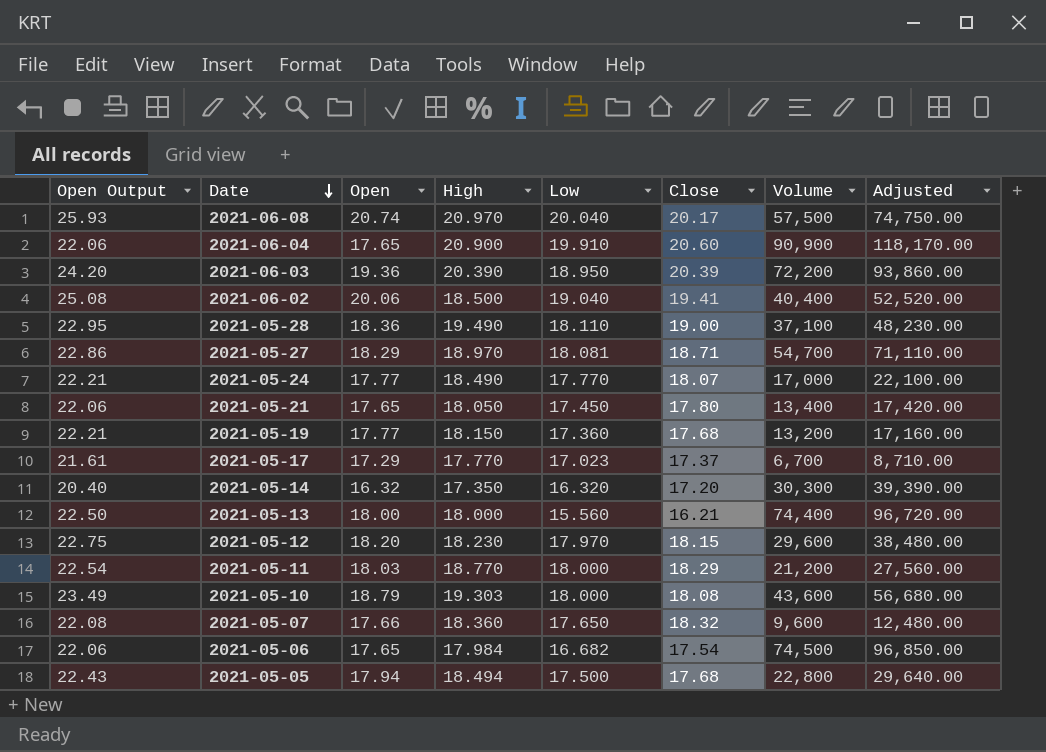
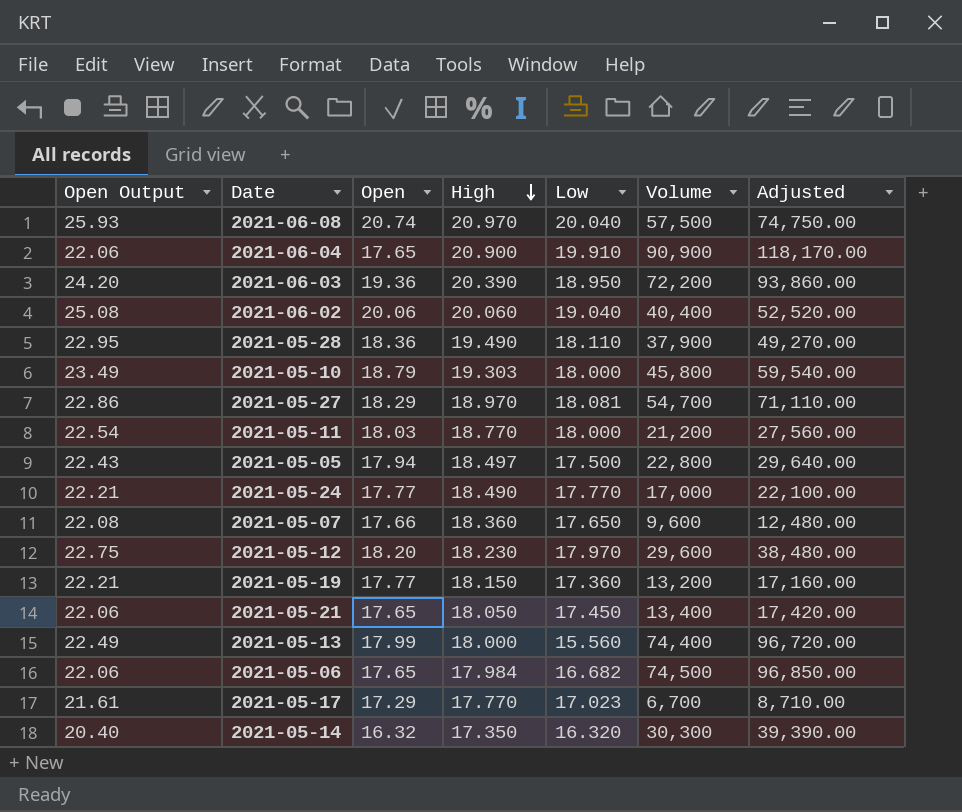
row order: Date descending -> High descending
column Close | position: 6 -> none
2021-06-02 | High: 18.500 -> 20.060
2021-05-28 | Volume: 37,100 -> 37,900
2021-05-28 | Adjusted: 48,230.00 -> 49,270.00
2021-05-10 | Volume: 43,600 -> 45,800
2021-05-10 | Adjusted: 56,680.00 -> 59,540.00
2021-05-05 | High: 18.494 -> 18.497
2021-05-13 | Open Output: 22.50 -> 22.49
2021-05-13 | Open: 18.00 -> 17.99

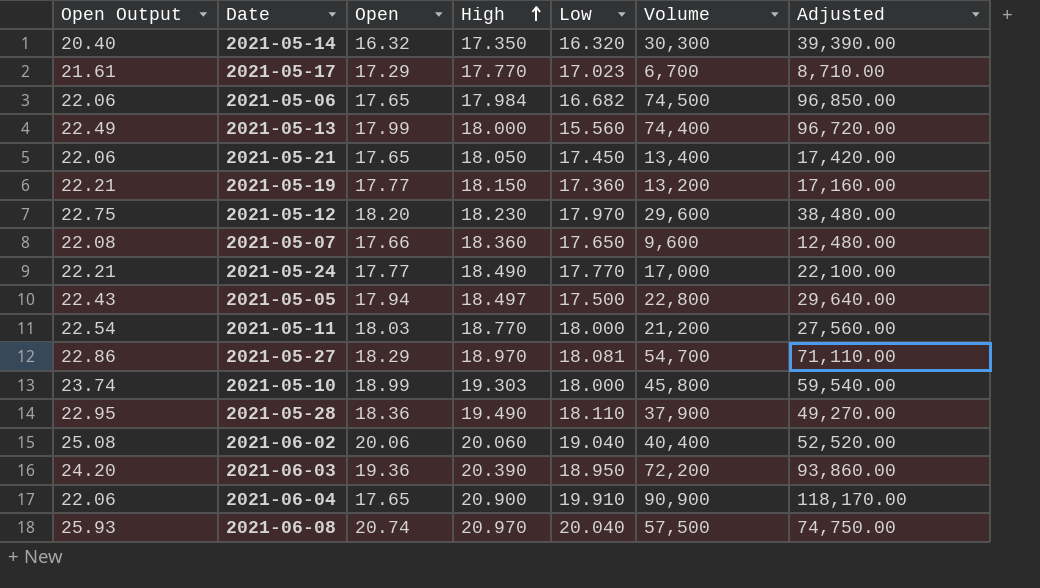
row order: High descending -> High ascending
2021-05-10 | Open Output: 23.49 -> 23.74
2021-05-10 | Open: 18.79 -> 18.99

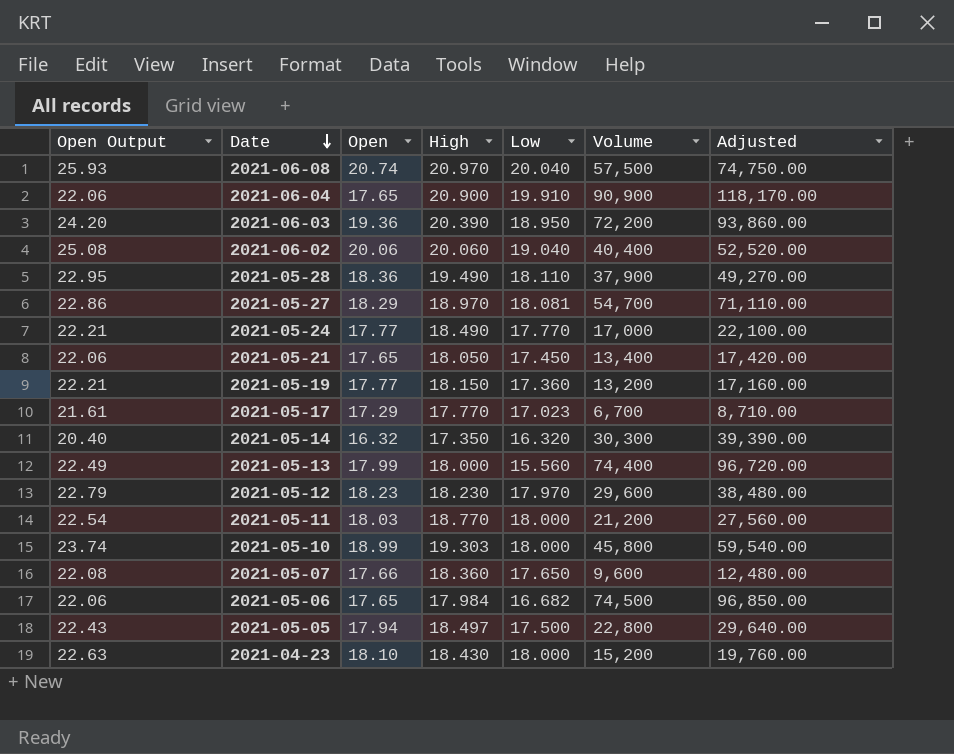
row order: High ascending -> Date descending
2021-05-12 | Open Output: 22.75 -> 22.79
2021-05-12 | Open: 18.20 -> 18.23
row 2021-04-23: none -> 22.63 | 18.10 | 18.430 | 18.000 | 15,200 | 19,760.00

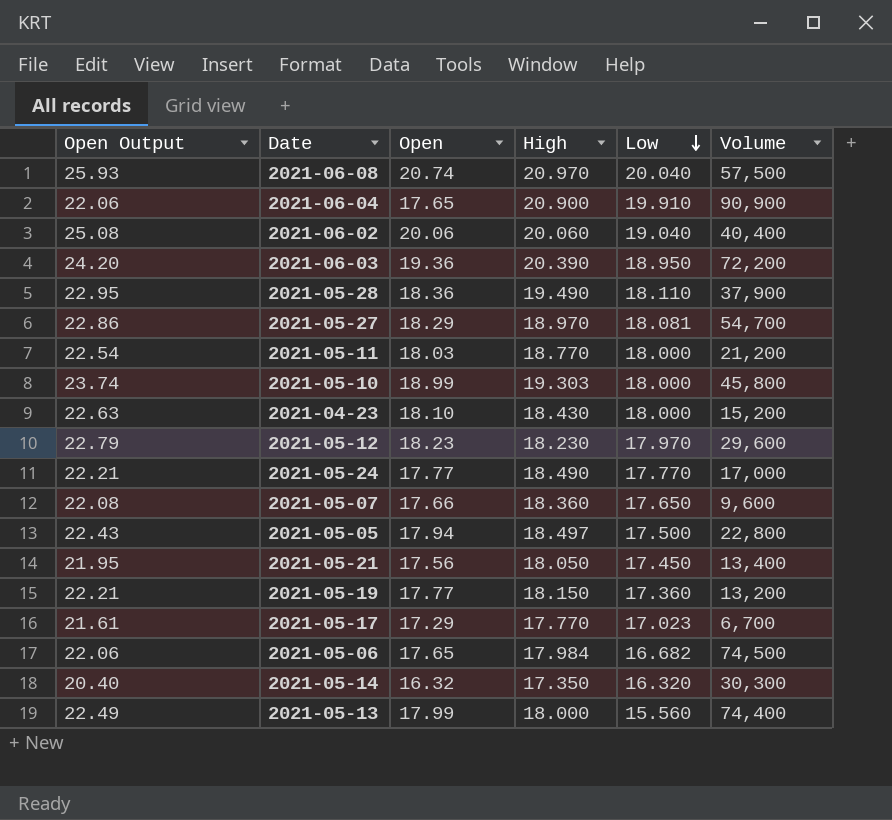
row order: Date descending -> Low descending
column Adjusted | formula: [Volume] * 1.3 -> none
2021-05-21 | Open Output: 22.06 -> 21.95
2021-05-21 | Open: 17.65 -> 17.56

